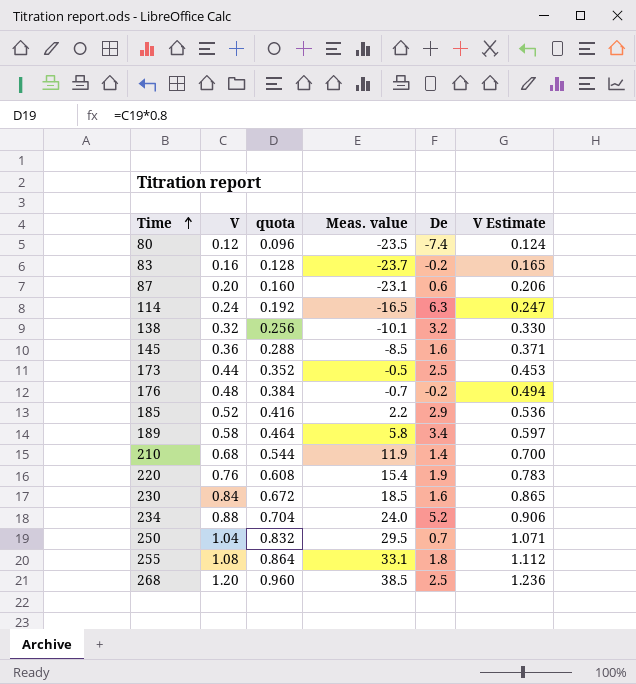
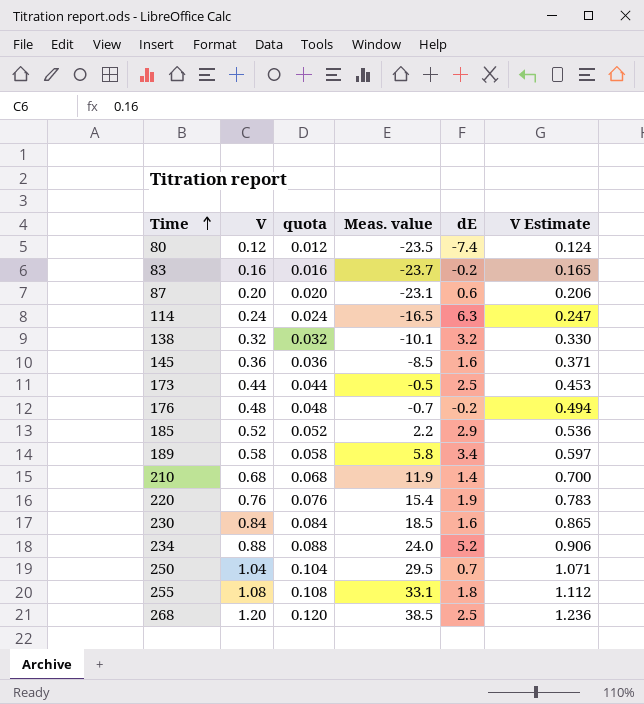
column quota | formula: [V] * 0.8 -> [V] * 0.1
column name: De -> dE

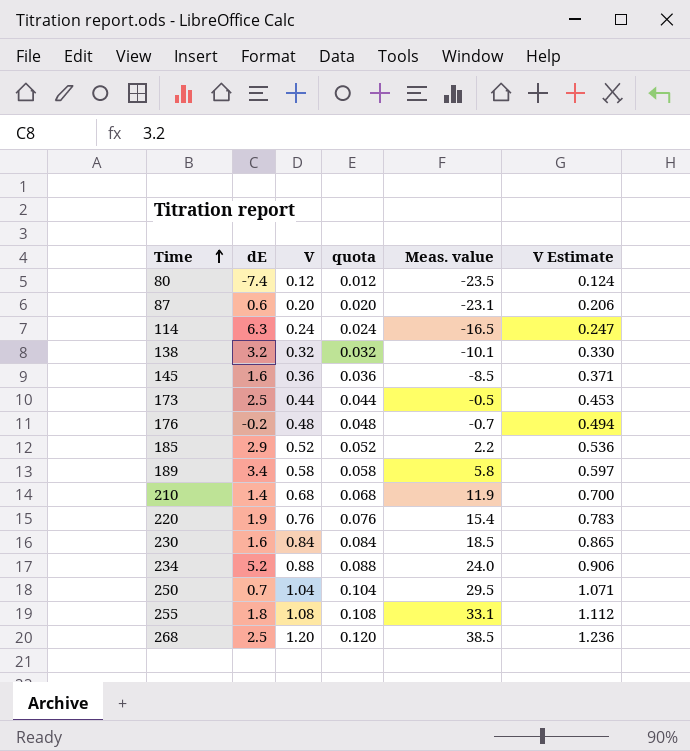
column dE | position: 5 -> 2
row 83: 0.16 | 0.016 | -23.7 | -0.2 | 0.165 -> none

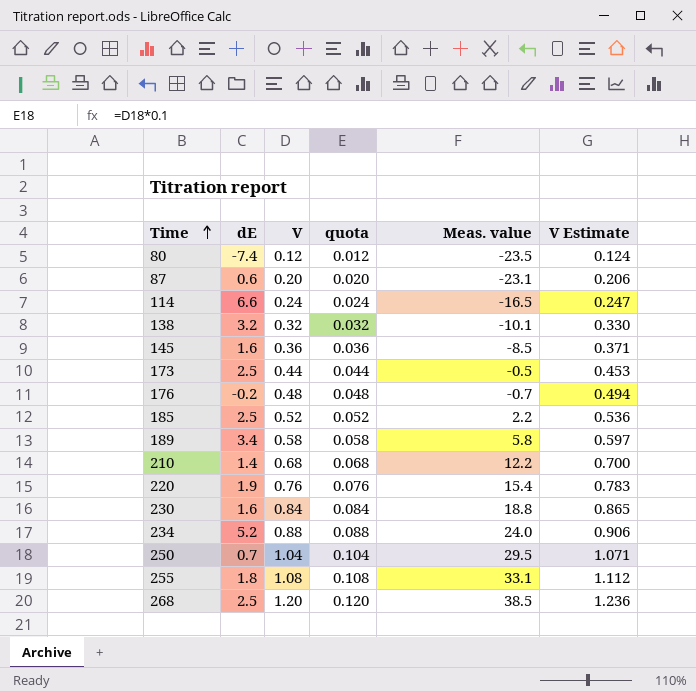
114 | dE: 6.3 -> 6.6
185 | dE: 2.9 -> 2.5
210 | Meas. value: 11.9 -> 12.2
230 | Meas. value: 18.5 -> 18.8

